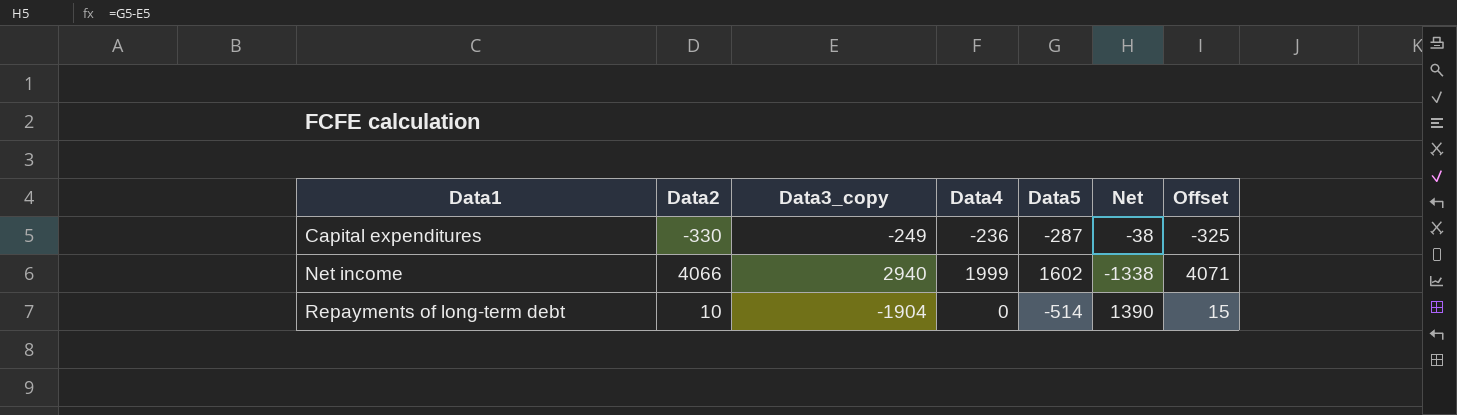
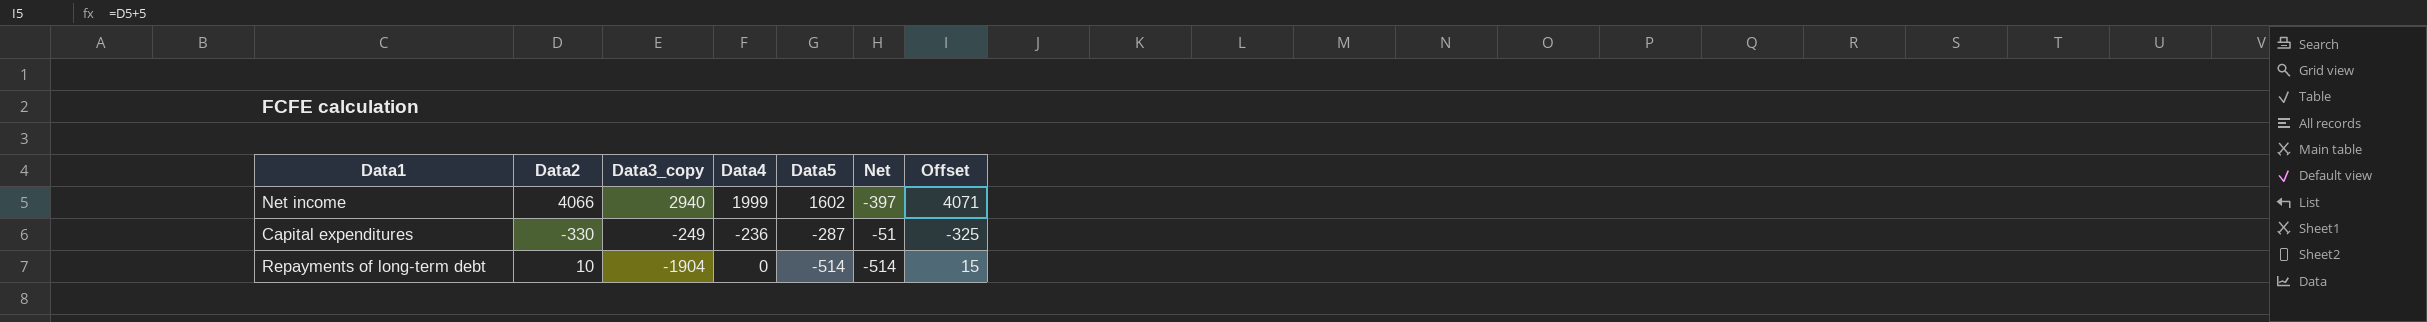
row order: Data1 ascending -> Data3_copy descending
column Net | formula: [Data5] - [Data3_copy] -> [Data5] - [Data4]

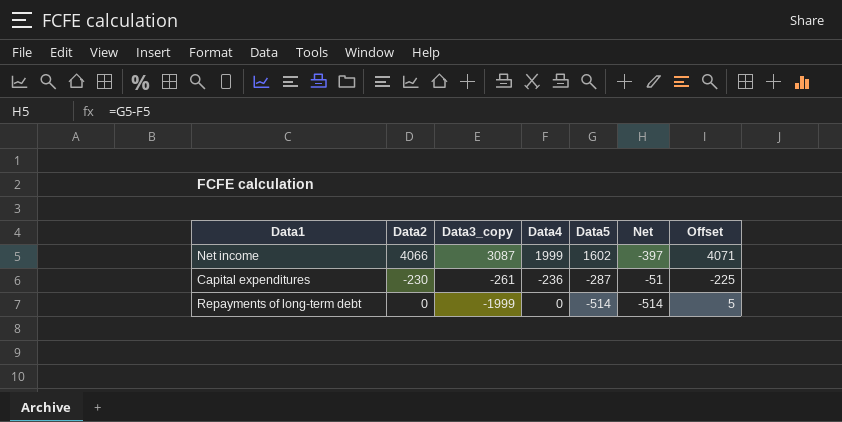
Net income | Data3_copy: 2940 -> 3087
Capital expenditures | Data2: -330 -> -230
Capital expenditures | Data3_copy: -249 -> -261
Capital expenditures | Offset: -325 -> -225
Repayments of long-term debt | Data2: 10 -> 0
Repayments of long-term debt | Data3_copy: -1904 -> -1999
Repayments of long-term debt | Offset: 15 -> 5

